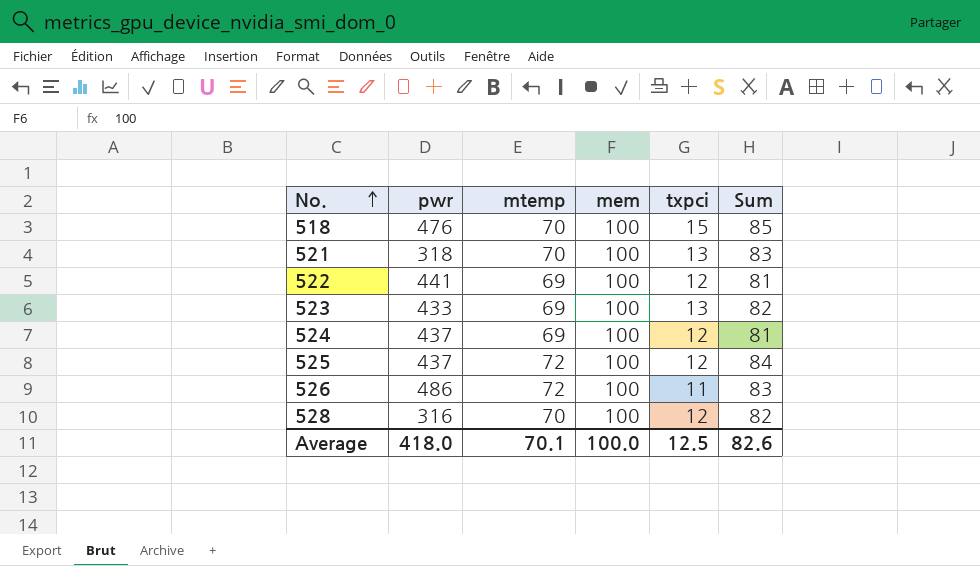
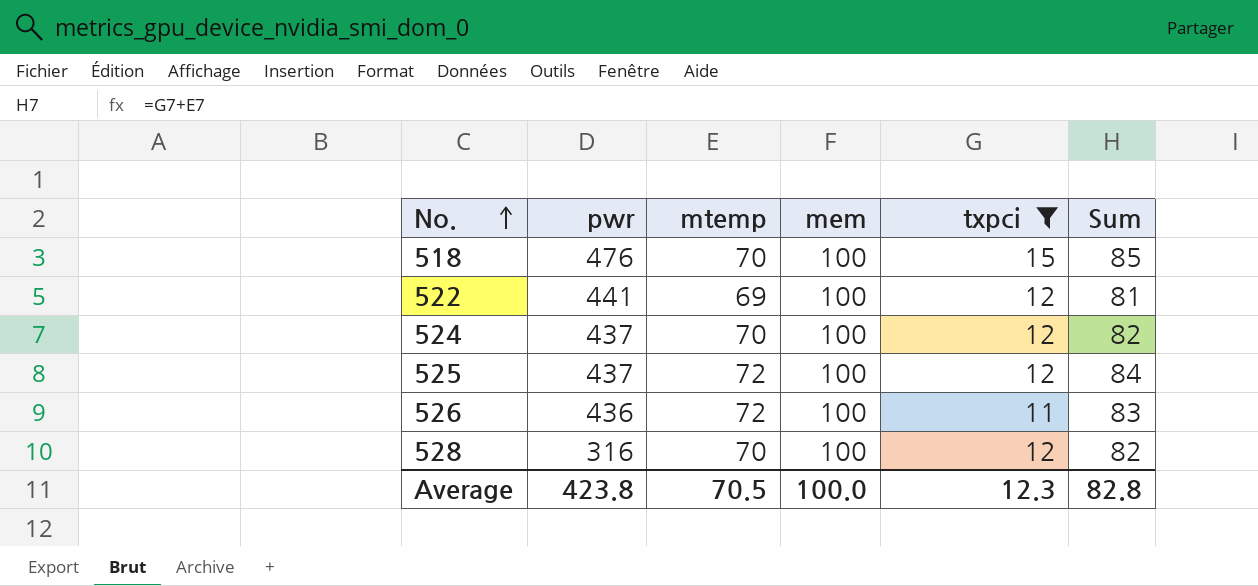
filter: none -> txpci != 13
524 | mtemp: 69 -> 70
524 | Sum: 81 -> 82
526 | pwr: 486 -> 436
Average | pwr: 418.0 -> 423.8
Average | mtemp: 70.1 -> 70.5
Average | txpci: 12.5 -> 12.3
Average | Sum: 82.6 -> 82.8

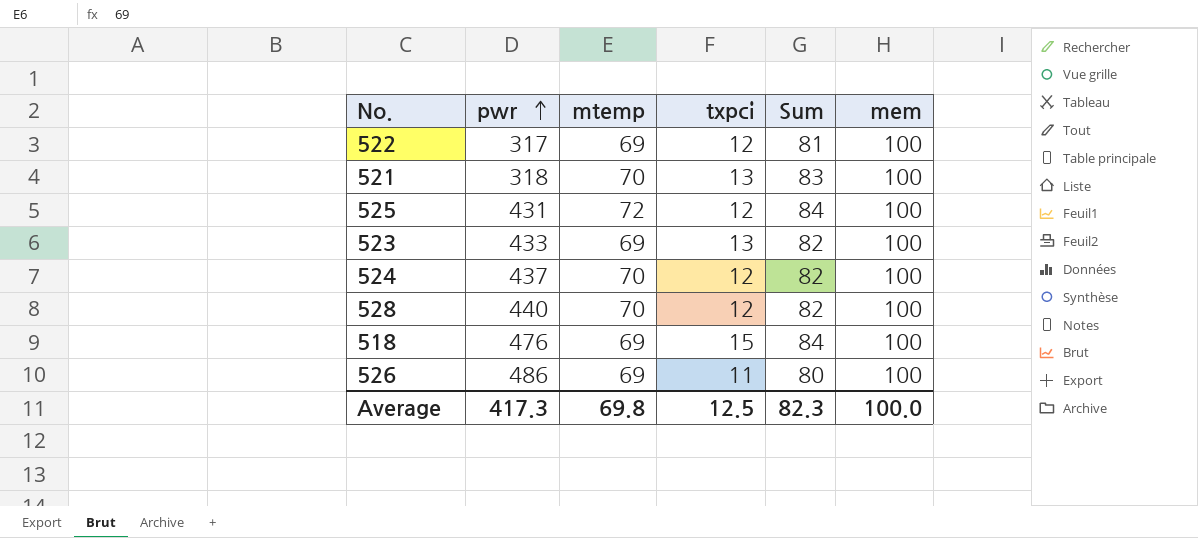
filter: txpci != 13 -> none
row order: No. ascending -> pwr ascending
column mem | position: 4 -> 6
522 | pwr: 441 -> 317
525 | pwr: 437 -> 431
528 | pwr: 316 -> 440
518 | mtemp: 70 -> 69
518 | Sum: 85 -> 84
526 | pwr: 436 -> 486
526 | mtemp: 72 -> 69
526 | Sum: 83 -> 80
Average | pwr: 423.8 -> 417.3
Average | mtemp: 70.5 -> 69.8
Average | txpci: 12.3 -> 12.5
Average | Sum: 82.8 -> 82.3

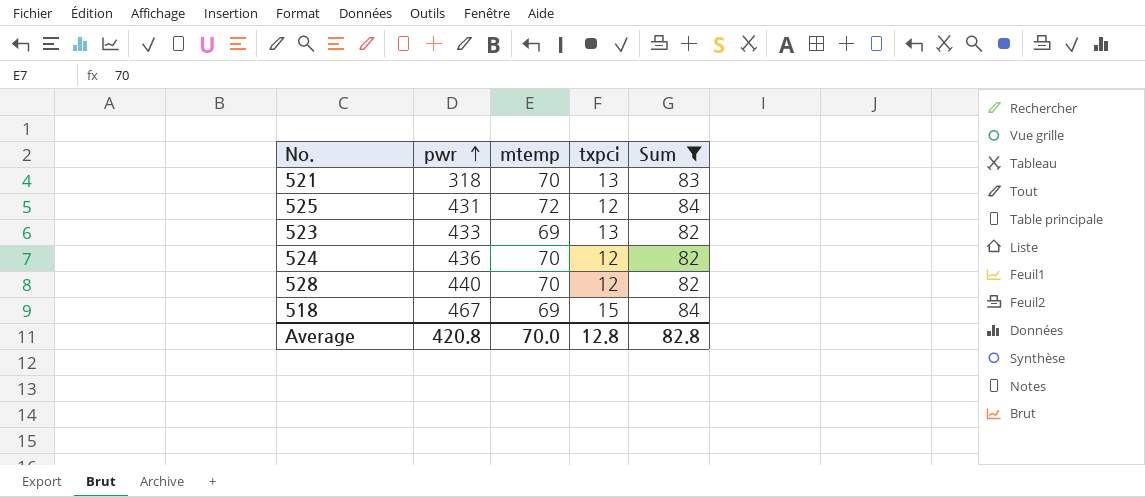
filter: none -> Sum >= 82
column mem | position: 6 -> none
524 | pwr: 437 -> 436
518 | pwr: 476 -> 467
Average | pwr: 417.3 -> 420.8
Average | mtemp: 69.8 -> 70.0
Average | txpci: 12.5 -> 12.8
Average | Sum: 82.3 -> 82.8

